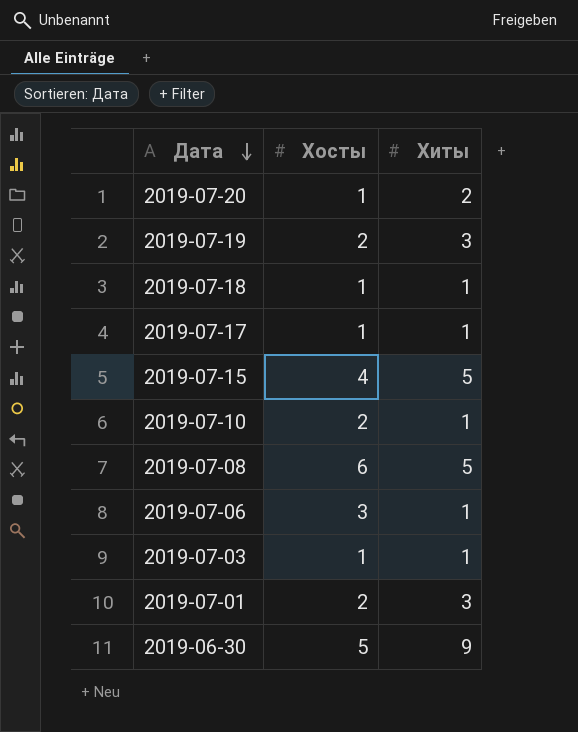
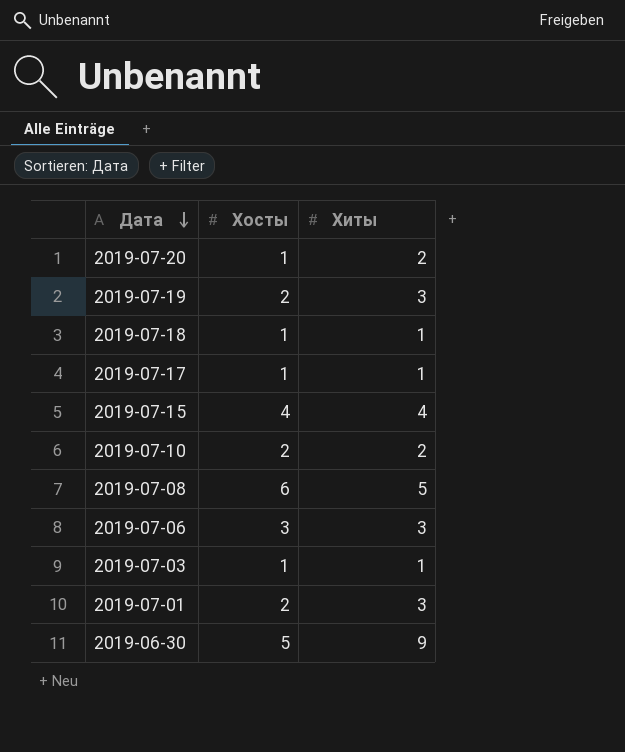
2019-07-15 | Хиты: 5 -> 4
2019-07-10 | Хиты: 1 -> 2
2019-07-06 | Хиты: 1 -> 3

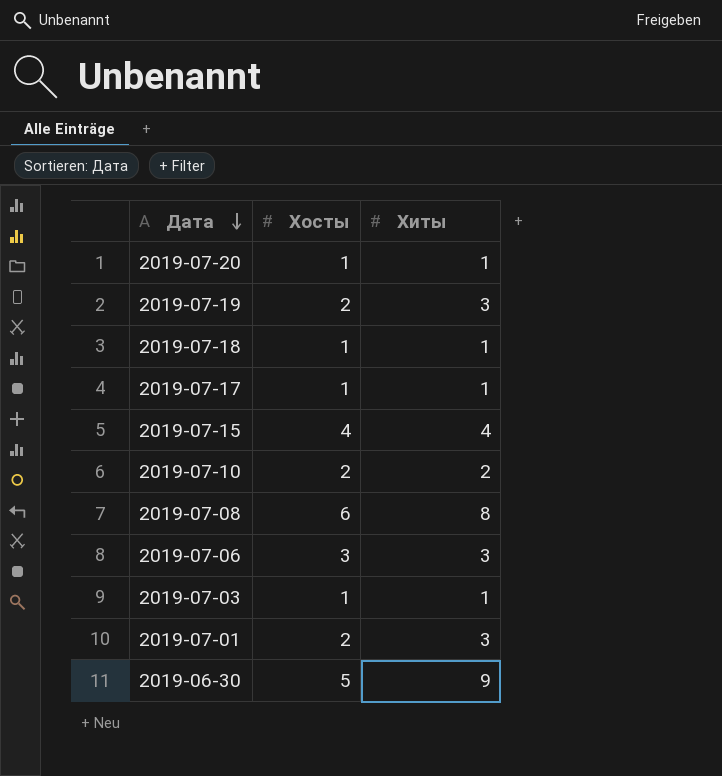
2019-07-20 | Хиты: 2 -> 1
2019-07-08 | Хиты: 5 -> 8

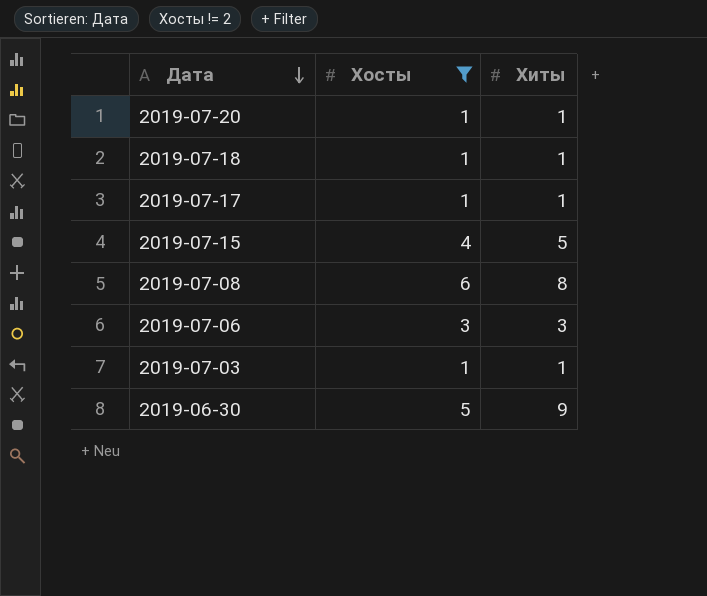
filter: none -> Хосты != 2
2019-07-15 | Хиты: 4 -> 5

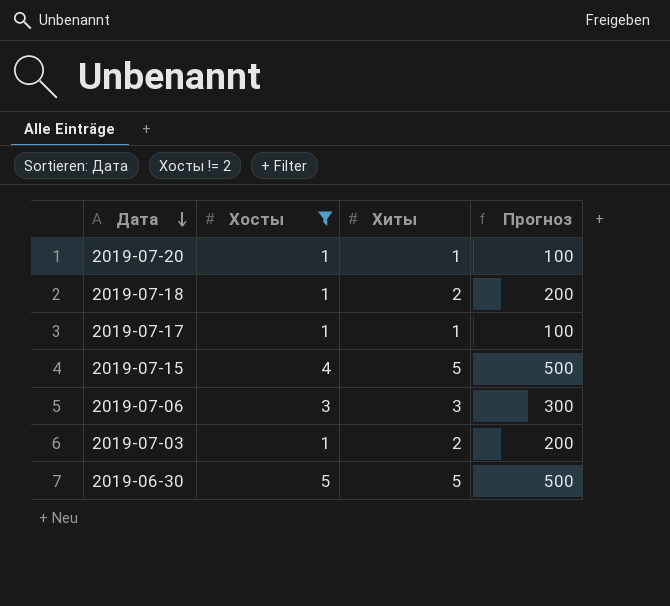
column Прогноз | formula: none -> [Хиты] * 100
row 2019-07-08: 6 | 8 -> none
2019-07-18 | Хиты: 1 -> 2
2019-07-03 | Хиты: 1 -> 2
2019-06-30 | Хиты: 9 -> 5

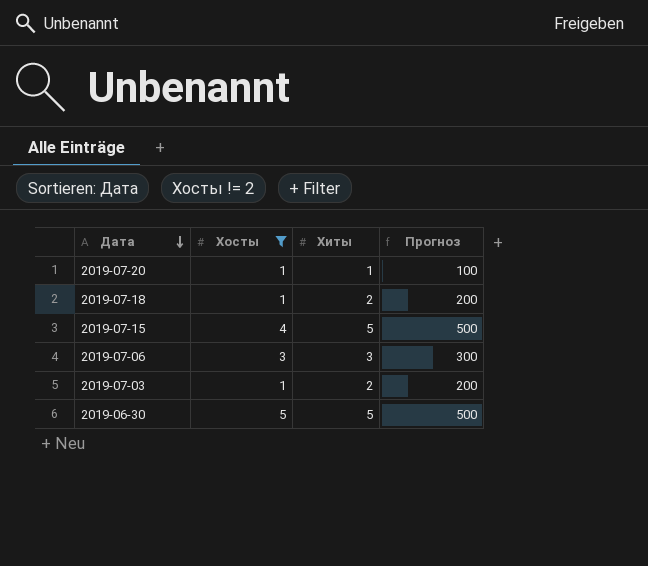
row 2019-07-17: 1 | 1 | 100 -> none

